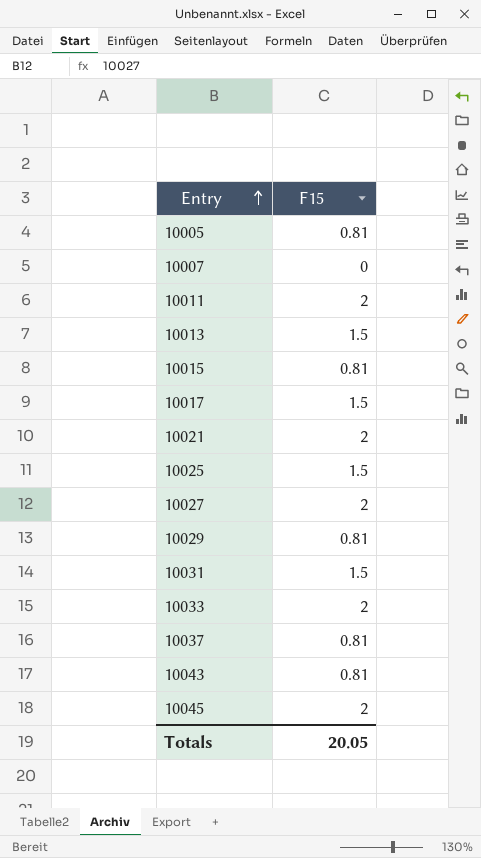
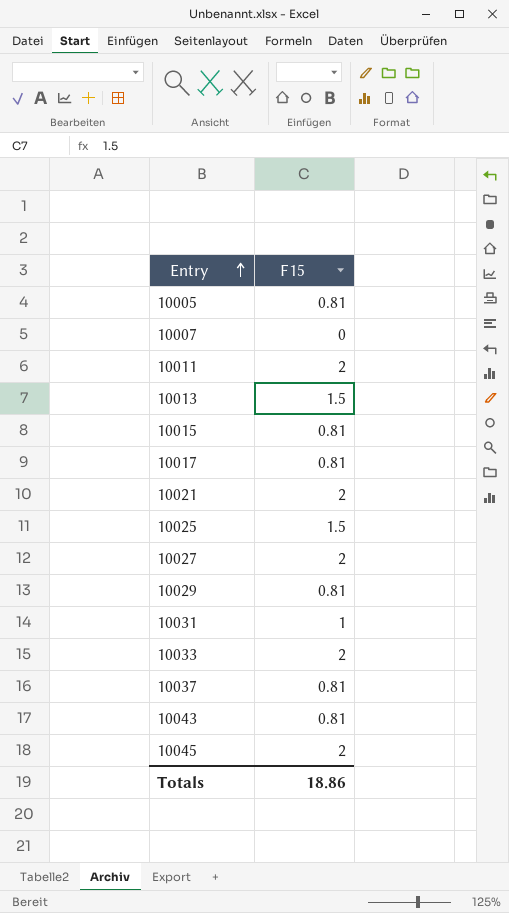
10017 | F15: 1.5 -> 0.81
10031 | F15: 1.5 -> 1
Totals | F15: 20.05 -> 18.86

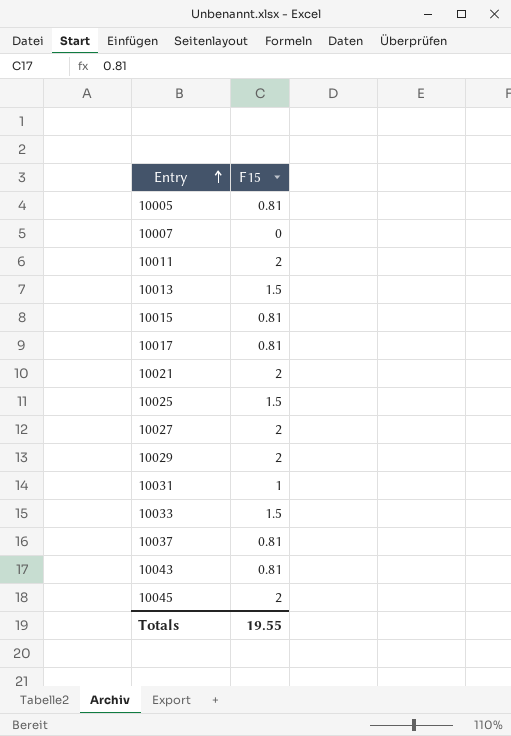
10029 | F15: 0.81 -> 2
10033 | F15: 2 -> 1.5
Totals | F15: 18.86 -> 19.55

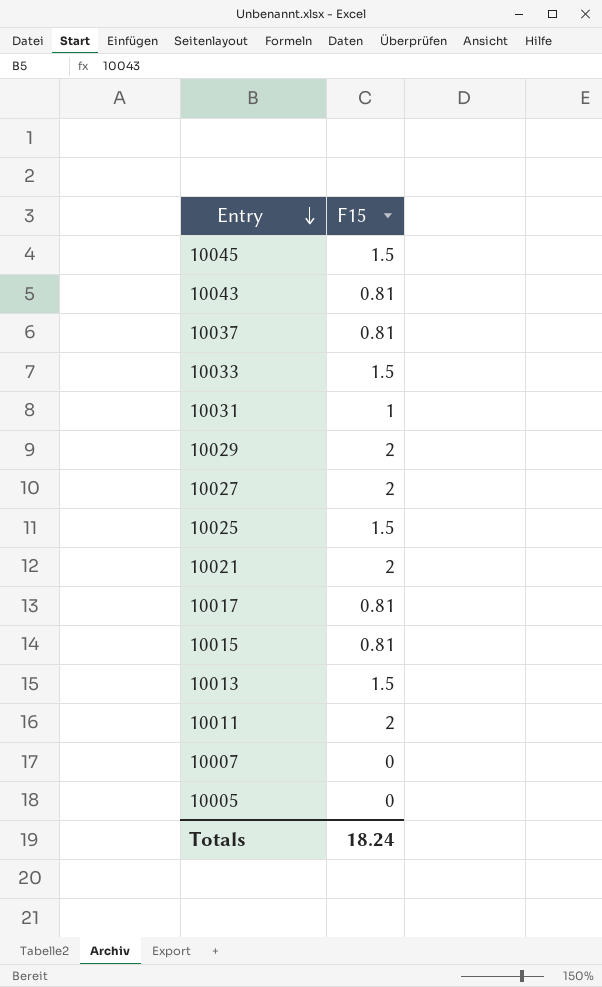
row order: Entry ascending -> Entry descending
10045 | F15: 2 -> 1.5
10005 | F15: 0.81 -> 0
Totals | F15: 19.55 -> 18.24

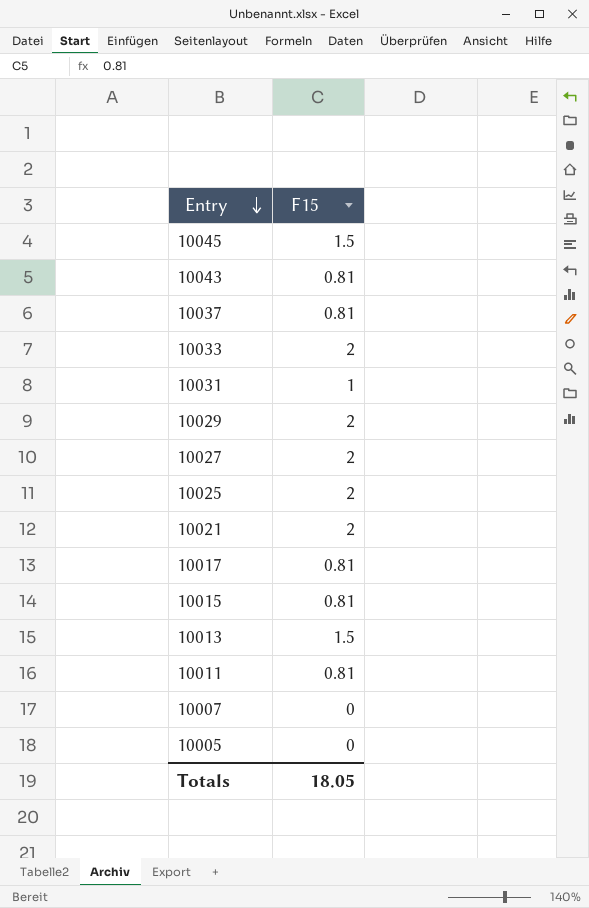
10033 | F15: 1.5 -> 2
10025 | F15: 1.5 -> 2
10011 | F15: 2 -> 0.81
Totals | F15: 18.24 -> 18.05

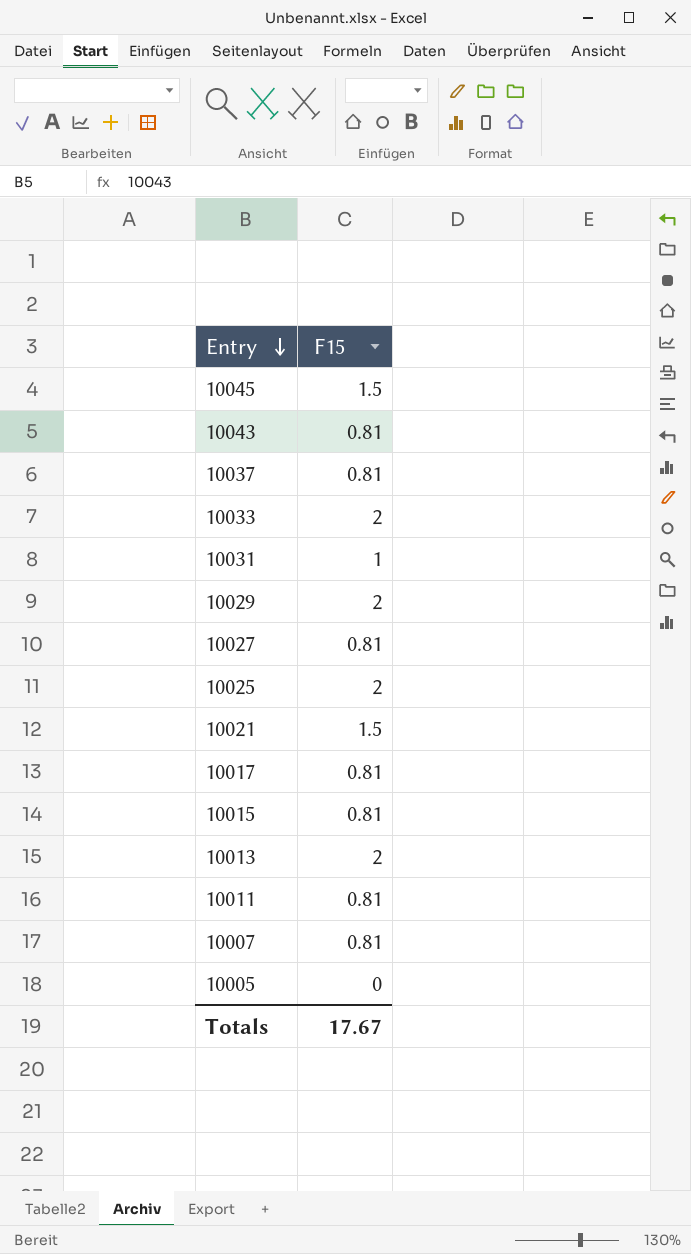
10027 | F15: 2 -> 0.81
10021 | F15: 2 -> 1.5
10013 | F15: 1.5 -> 2
10007 | F15: 0 -> 0.81
Totals | F15: 18.05 -> 17.67

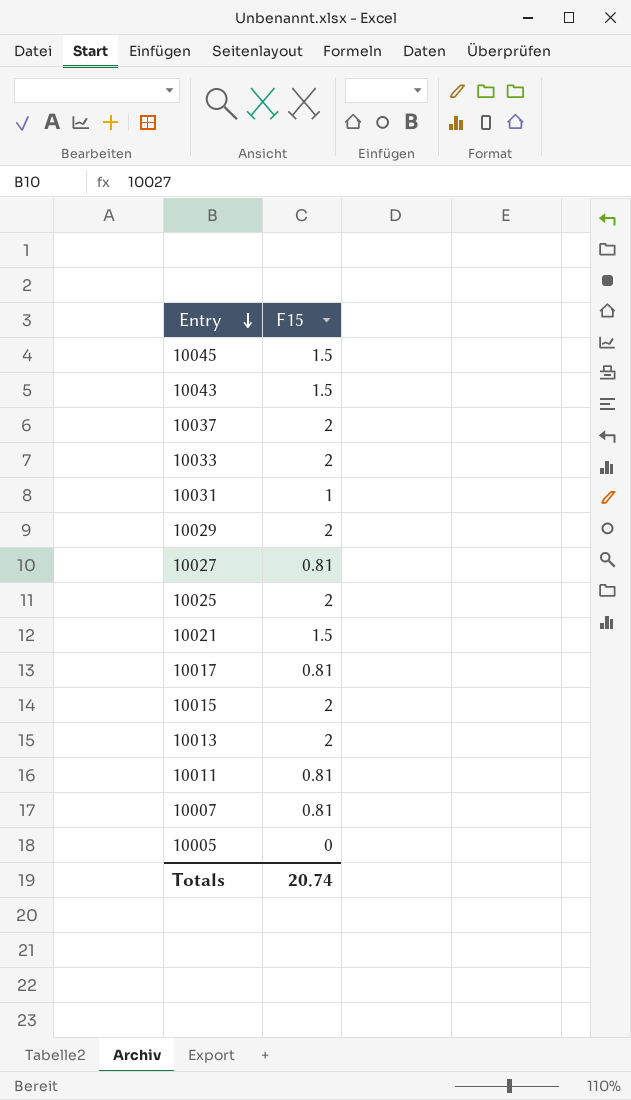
10043 | F15: 0.81 -> 1.5
10037 | F15: 0.81 -> 2
10015 | F15: 0.81 -> 2
Totals | F15: 17.67 -> 20.74

